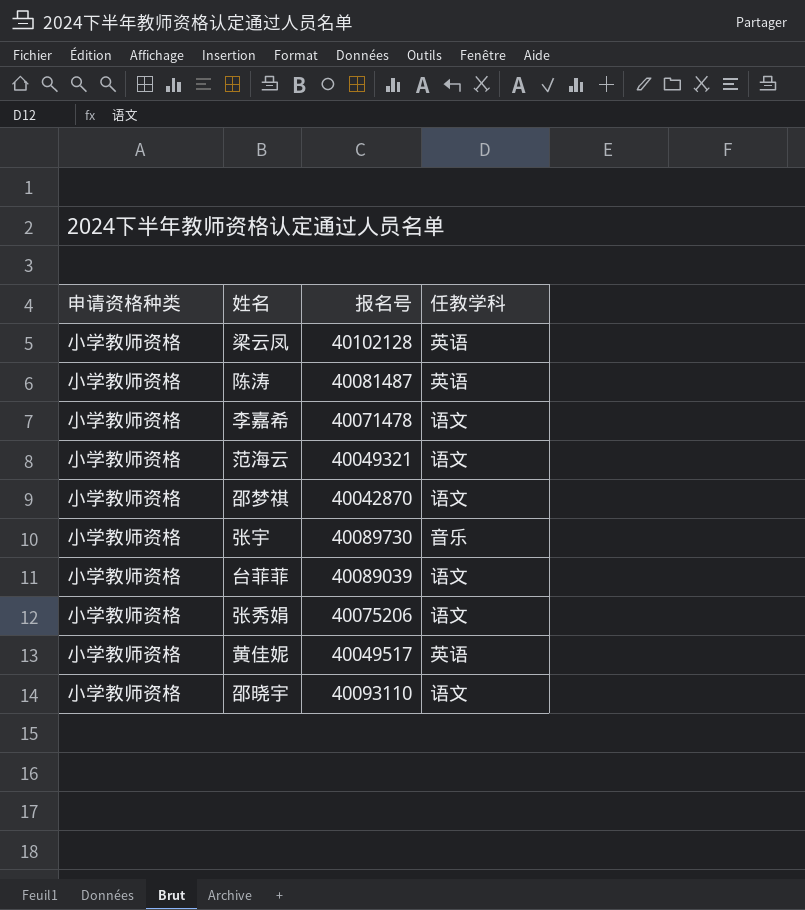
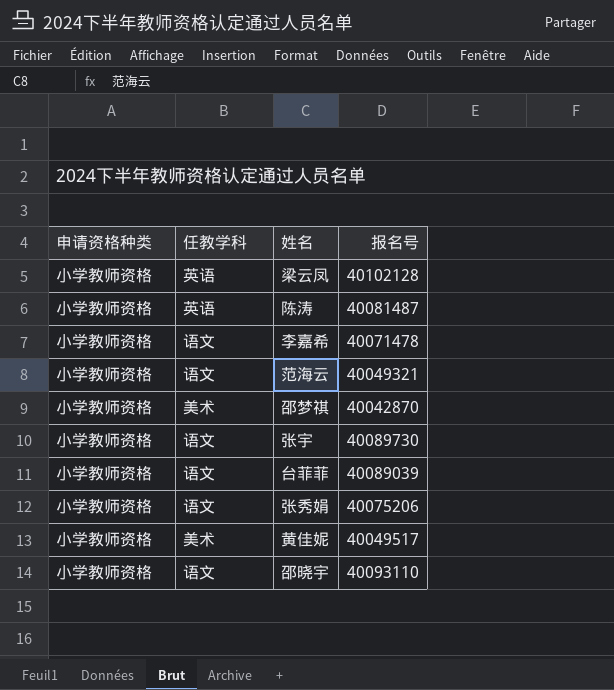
column 任教学科 | position: 4 -> 2
邵梦祺 | 任教学科: 语文 -> 美术
张宇 | 任教学科: 音乐 -> 语文
黄佳妮 | 任教学科: 英语 -> 美术

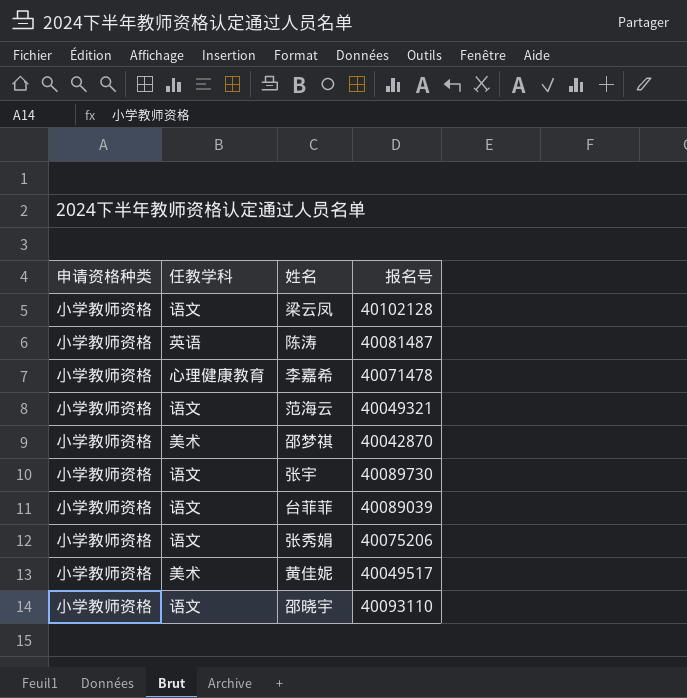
梁云凤 | 任教学科: 英语 -> 语文
李嘉希 | 任教学科: 语文 -> 心理健康教育

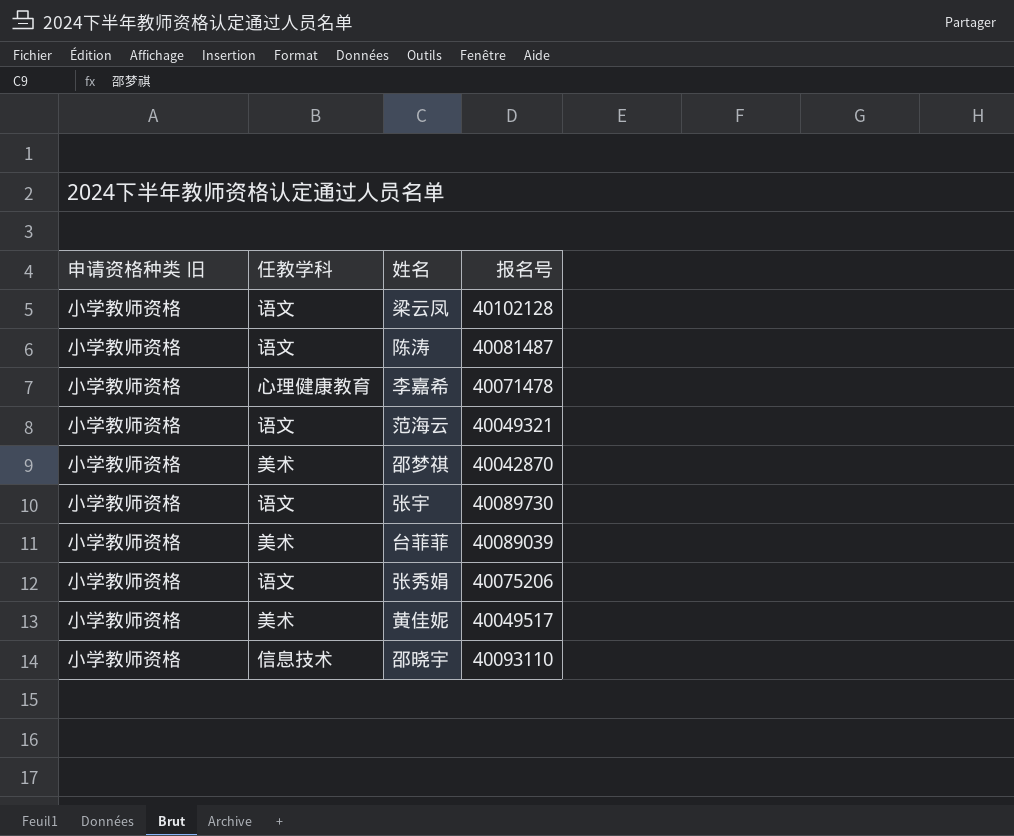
column name: 申请资格种类 -> 申请资格种类 旧
陈涛 | 任教学科: 英语 -> 语文
台菲菲 | 任教学科: 语文 -> 美术
邵晓宇 | 任教学科: 语文 -> 信息技术

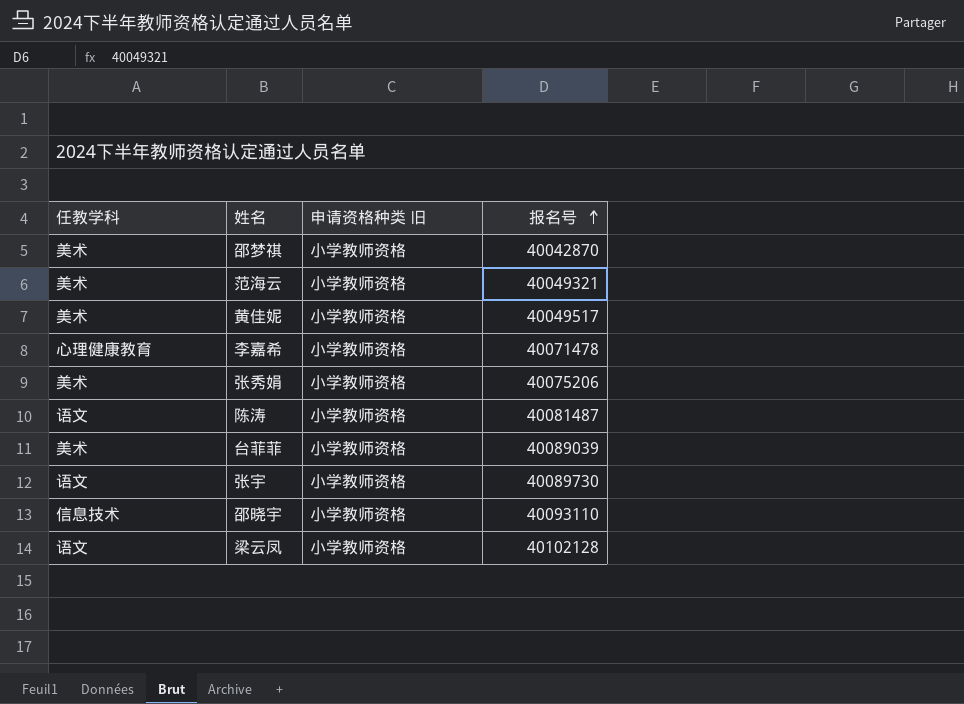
row order: none -> 报名号 ascending
column 申请资格种类 旧 | position: 1 -> 3
范海云 | 任教学科: 语文 -> 美术
张秀娟 | 任教学科: 语文 -> 美术

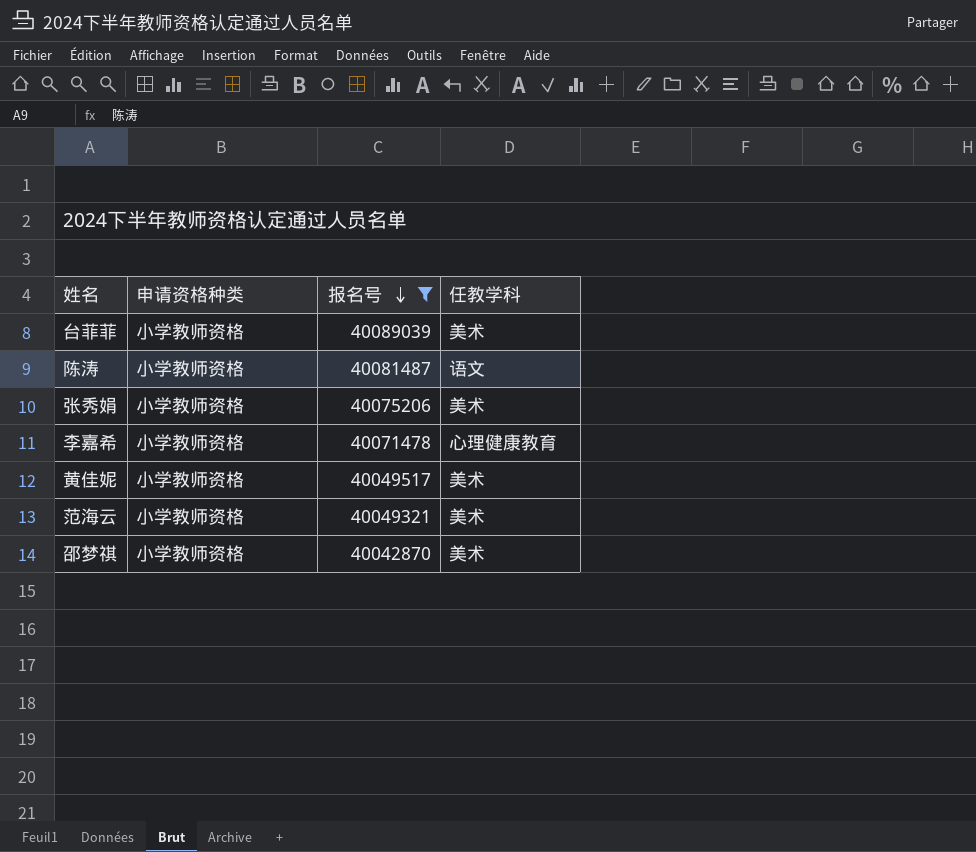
filter: none -> 报名号 <= 40089039
row order: 报名号 ascending -> 报名号 descending
column name: 申请资格种类 旧 -> 申请资格种类
column 任教学科 | position: 1 -> 4

